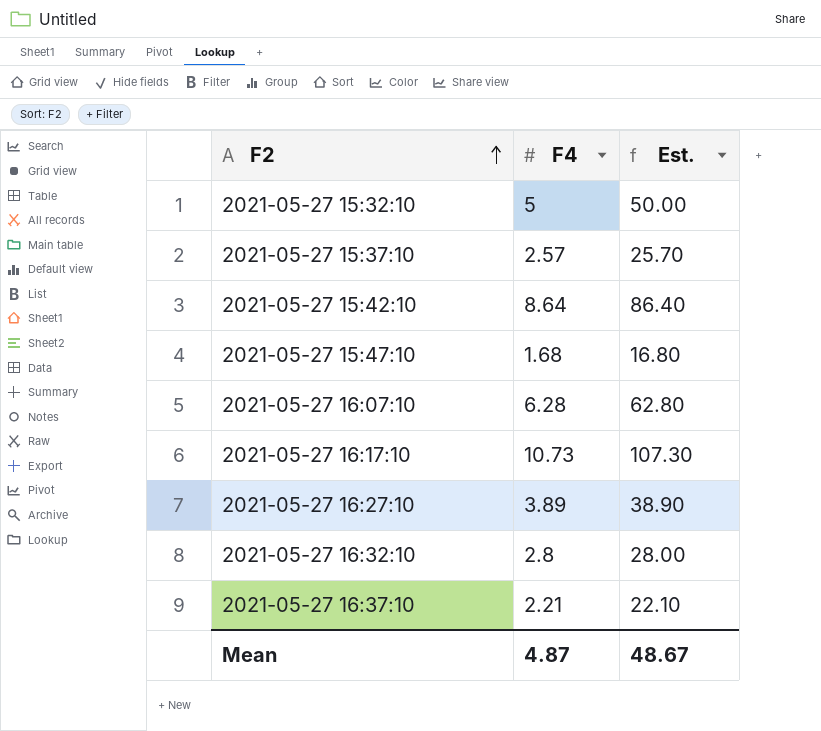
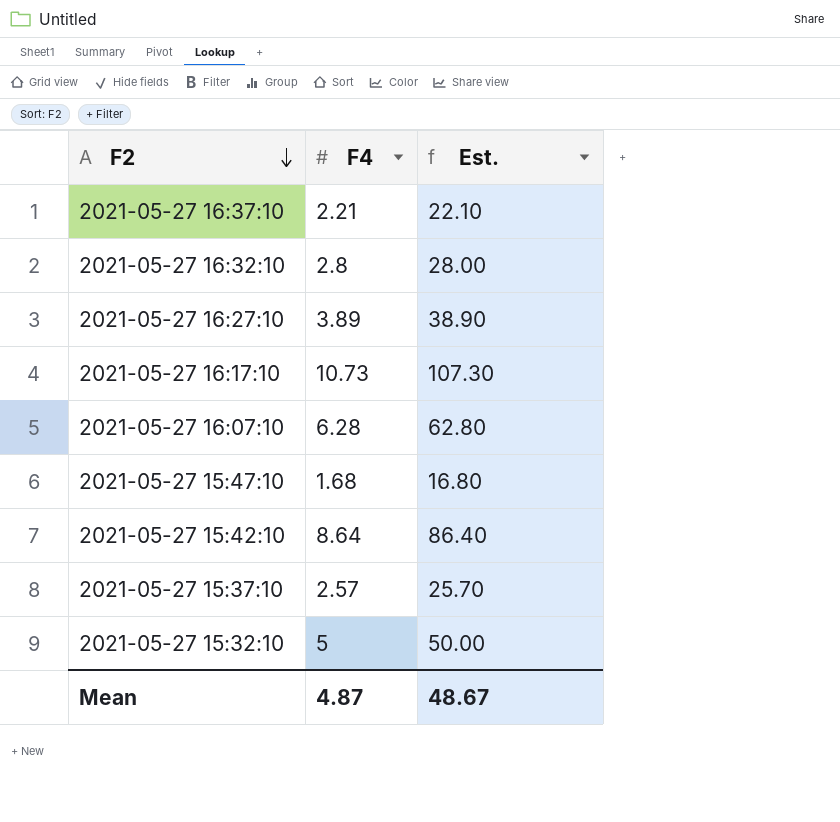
row order: F2 ascending -> F2 descending

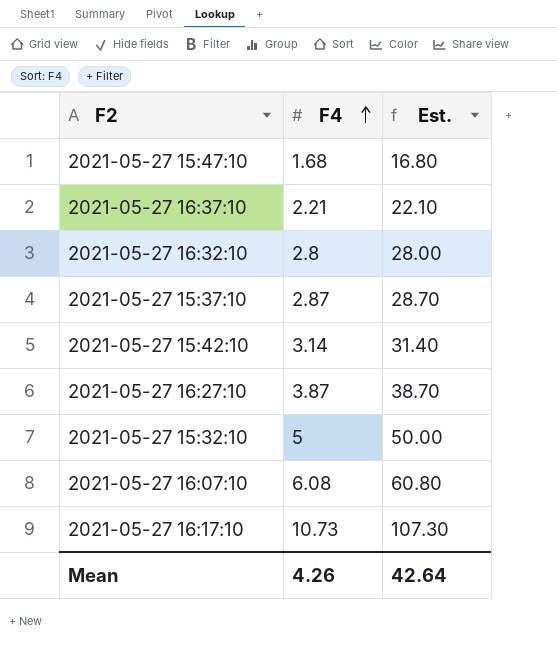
row order: F2 descending -> F4 ascending
2021-05-27 15:37:10 | F4: 2.57 -> 2.87
2021-05-27 15:37:10 | Est.: 25.70 -> 28.70
2021-05-27 15:42:10 | F4: 8.64 -> 3.14
2021-05-27 15:42:10 | Est.: 86.40 -> 31.40
2021-05-27 16:27:10 | F4: 3.89 -> 3.87
2021-05-27 16:27:10 | Est.: 38.90 -> 38.70
2021-05-27 16:07:10 | F4: 6.28 -> 6.08
2021-05-27 16:07:10 | Est.: 62.80 -> 60.80
Mean | F4: 4.87 -> 4.26
Mean | Est.: 48.67 -> 42.64

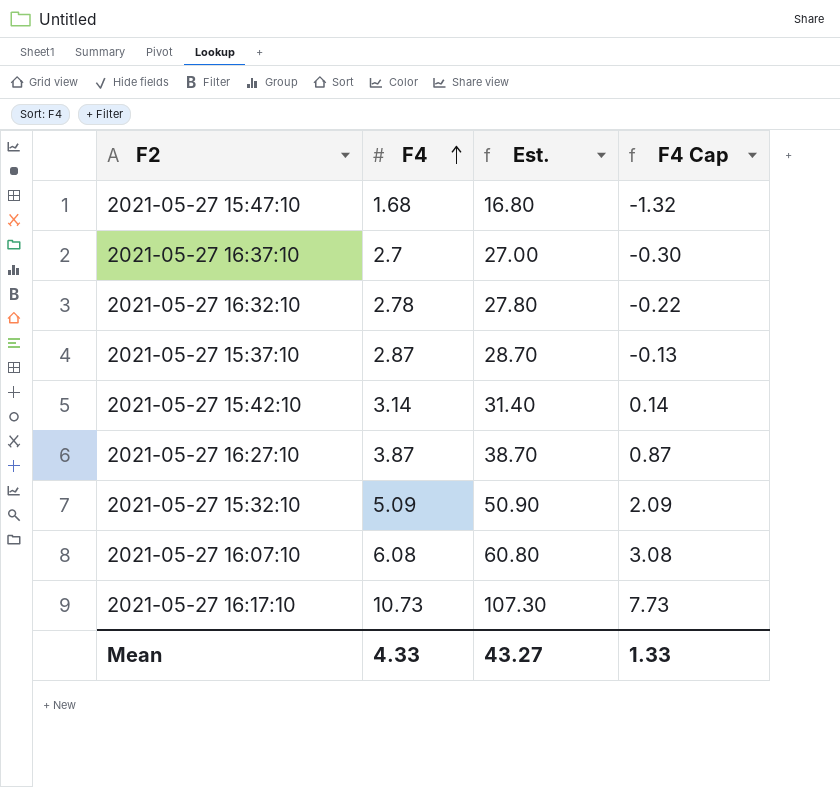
column F4 Cap | formula: none -> [F4] - 3
2021-05-27 16:37:10 | F4: 2.21 -> 2.7
2021-05-27 16:37:10 | Est.: 22.10 -> 27.00
2021-05-27 16:32:10 | F4: 2.8 -> 2.78
2021-05-27 16:32:10 | Est.: 28.00 -> 27.80
2021-05-27 15:32:10 | F4: 5 -> 5.09
2021-05-27 15:32:10 | Est.: 50.00 -> 50.90
Mean | F4: 4.26 -> 4.33
Mean | Est.: 42.64 -> 43.27

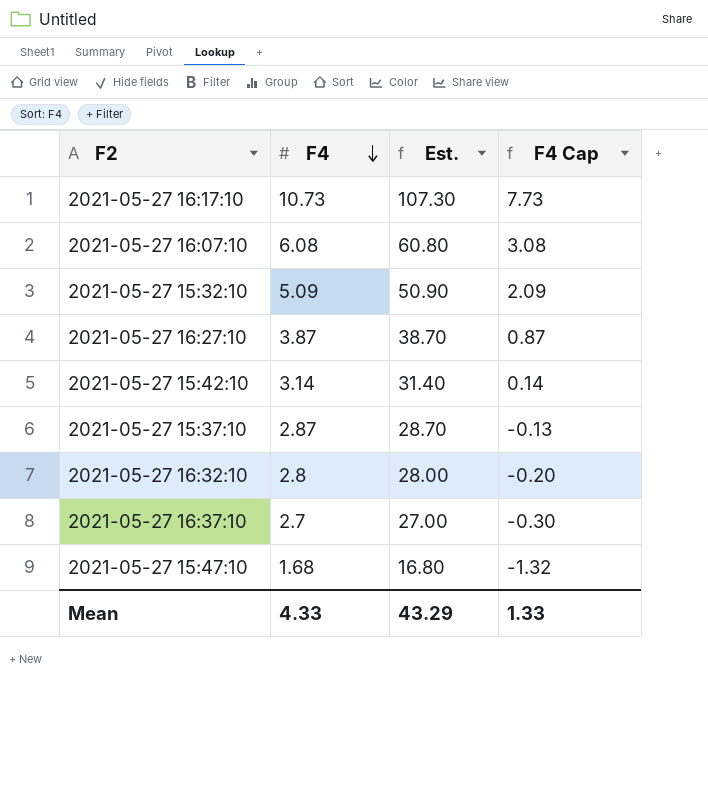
row order: F4 ascending -> F4 descending
2021-05-27 16:32:10 | F4: 2.78 -> 2.8
2021-05-27 16:32:10 | Est.: 27.80 -> 28.00
2021-05-27 16:32:10 | F4 Cap: -0.22 -> -0.20
Mean | Est.: 43.27 -> 43.29

